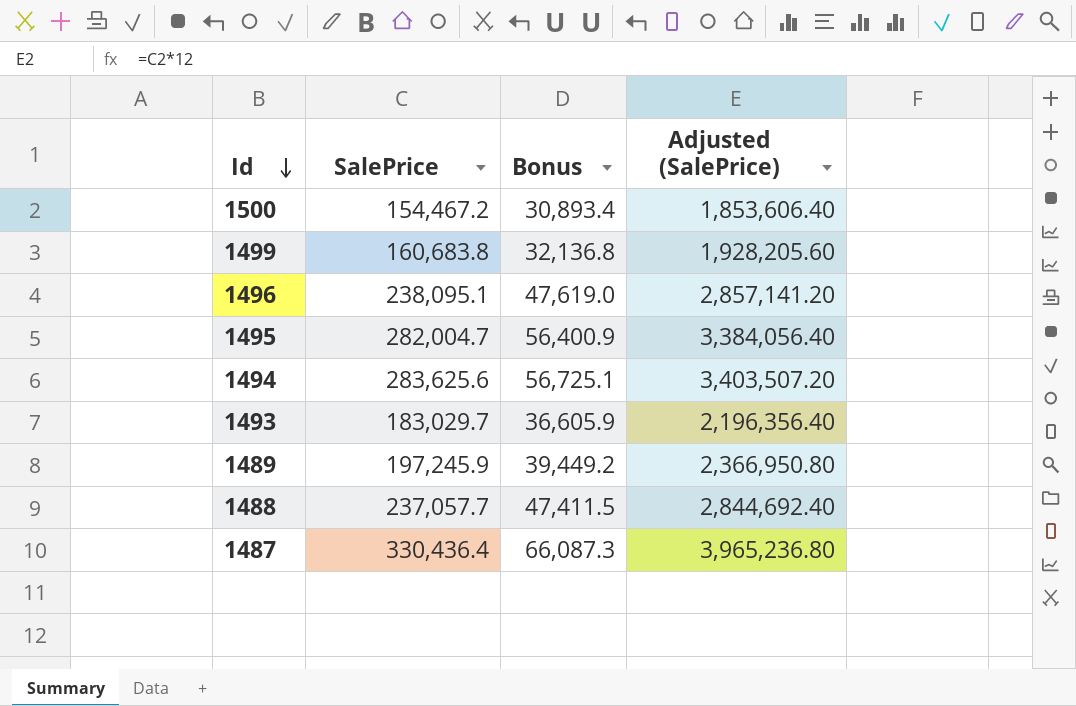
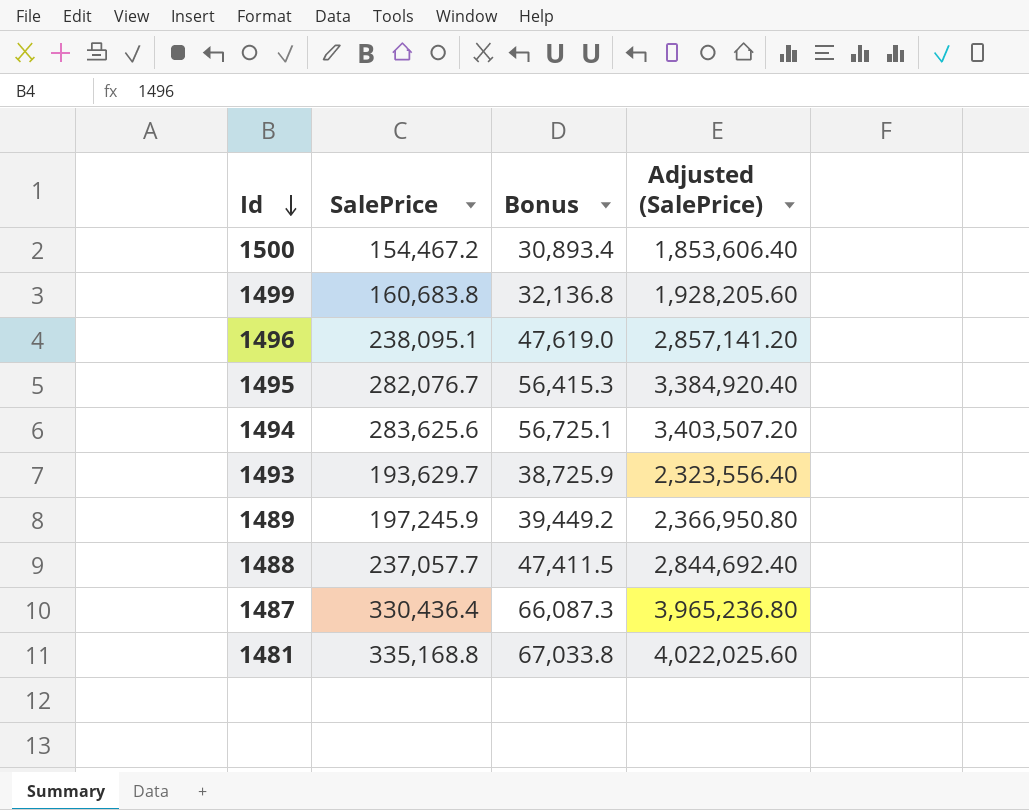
1495 | SalePrice: 282,004.7 -> 282,076.7
1495 | Bonus: 56,400.9 -> 56,415.3
1495 | Adjusted (SalePrice): 3,384,056.40 -> 3,384,920.40
1493 | SalePrice: 183,029.7 -> 193,629.7
1493 | Bonus: 36,605.9 -> 38,725.9
1493 | Adjusted (SalePrice): 2,196,356.40 -> 2,323,556.40
row 1481: none -> 335,168.8 | 67,033.8 | 4,022,025.60

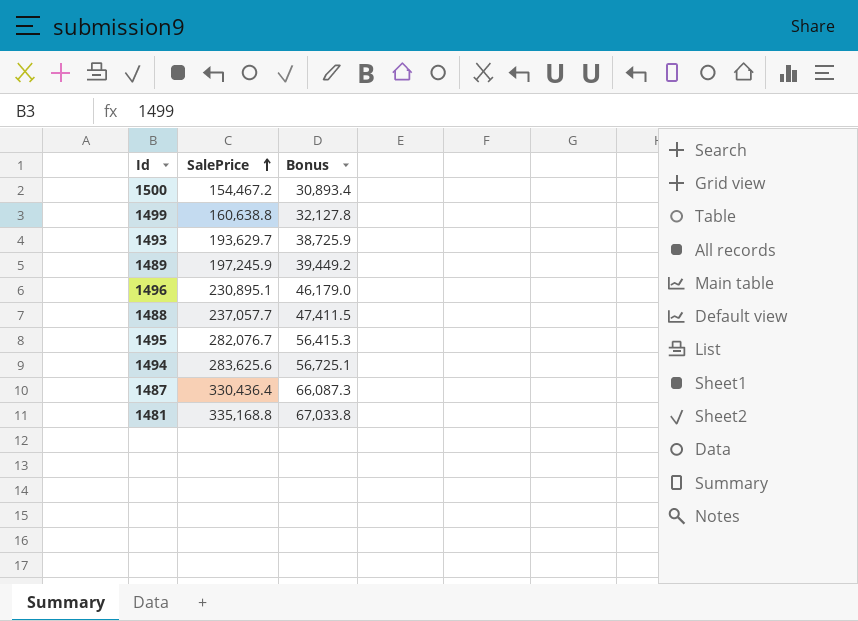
row order: Id descending -> SalePrice ascending
column Adjusted (SalePrice) | formula: [SalePrice] * 12 -> none
1499 | SalePrice: 160,683.8 -> 160,638.8
1499 | Bonus: 32,136.8 -> 32,127.8
1496 | SalePrice: 238,095.1 -> 230,895.1
1496 | Bonus: 47,619.0 -> 46,179.0

